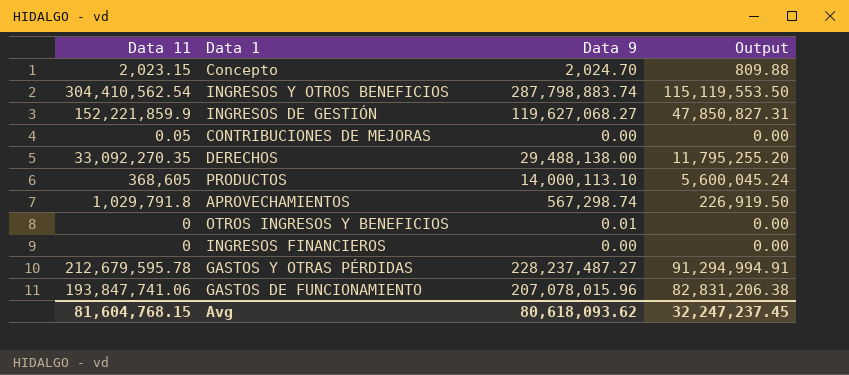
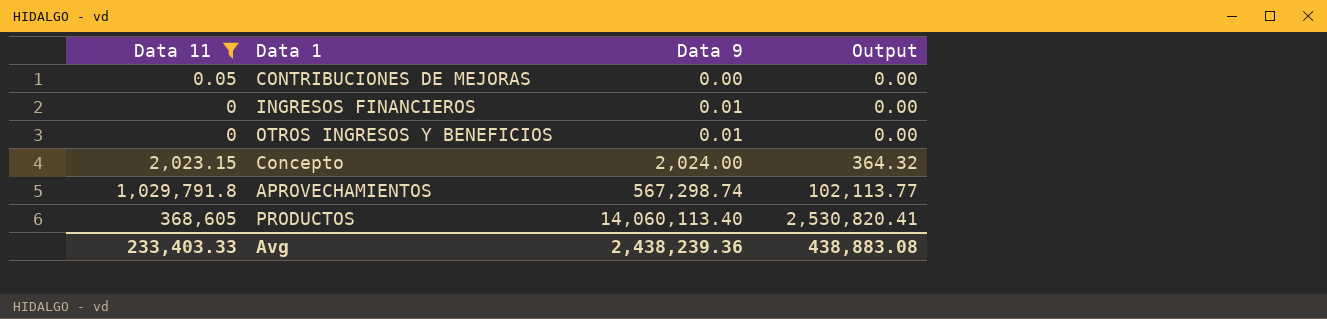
filter: none -> Data 11 <= 1,029,791.8
row order: none -> Data 9 ascending
column Output | formula: [Data 9] * 0.4 -> [Data 9] * 0.18
INGRESOS FINANCIEROS | Data 9: 0.00 -> 0.01
Concepto | Data 9: 2,024.70 -> 2,024.00
PRODUCTOS | Data 9: 14,000,113.10 -> 14,060,113.40
Avg | Data 11: 81,604,768.15 -> 233,403.33
Avg | Data 9: 80,618,093.62 -> 2,438,239.36
Avg | Output: 32,247,237.45 -> 438,883.08

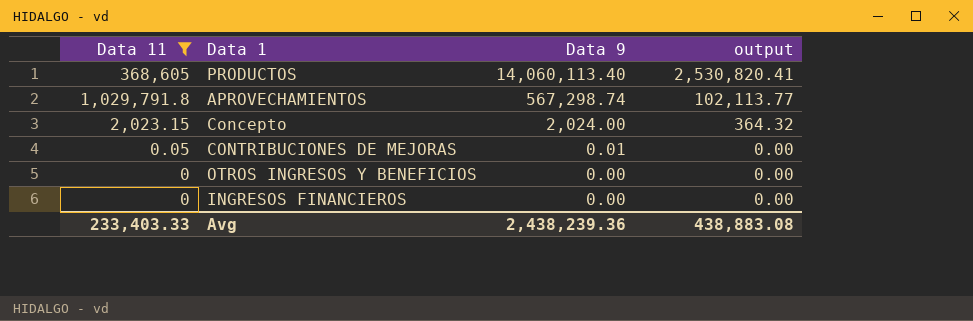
row order: Data 9 ascending -> Data 9 descending
column name: Output -> output
CONTRIBUCIONES DE MEJORAS | Data 9: 0.00 -> 0.01
OTROS INGRESOS Y BENEFICIOS | Data 9: 0.01 -> 0.00
INGRESOS FINANCIEROS | Data 9: 0.01 -> 0.00

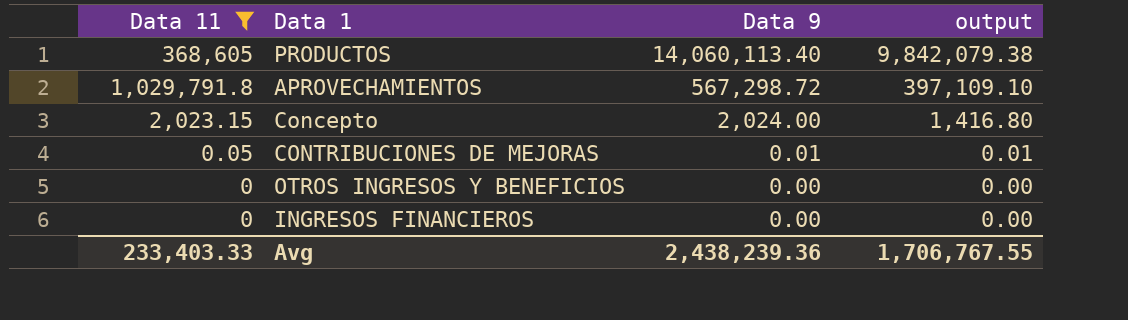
column output | formula: [Data 9] * 0.18 -> [Data 9] * 0.7
APROVECHAMIENTOS | Data 9: 567,298.74 -> 567,298.72
Avg | output: 438,883.08 -> 1,706,767.55

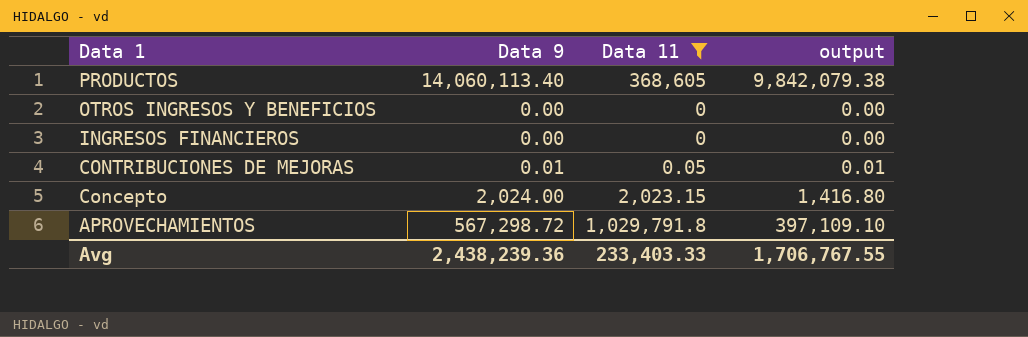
row order: Data 9 descending -> Data 1 descending
column Data 11 | position: 1 -> 3

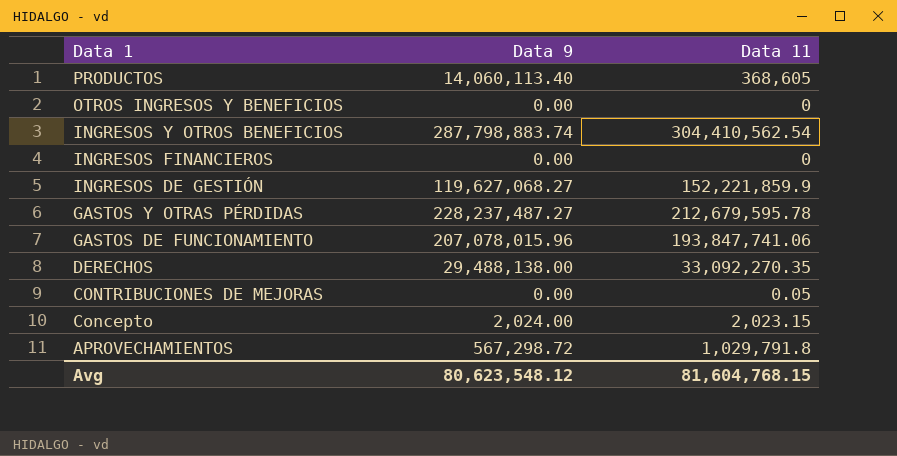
filter: Data 11 <= 1,029,791.8 -> none
column output | formula: [Data 9] * 0.7 -> none
CONTRIBUCIONES DE MEJORAS | Data 9: 0.01 -> 0.00
Avg | Data 9: 2,438,239.36 -> 80,623,548.12
Avg | Data 11: 233,403.33 -> 81,604,768.15

